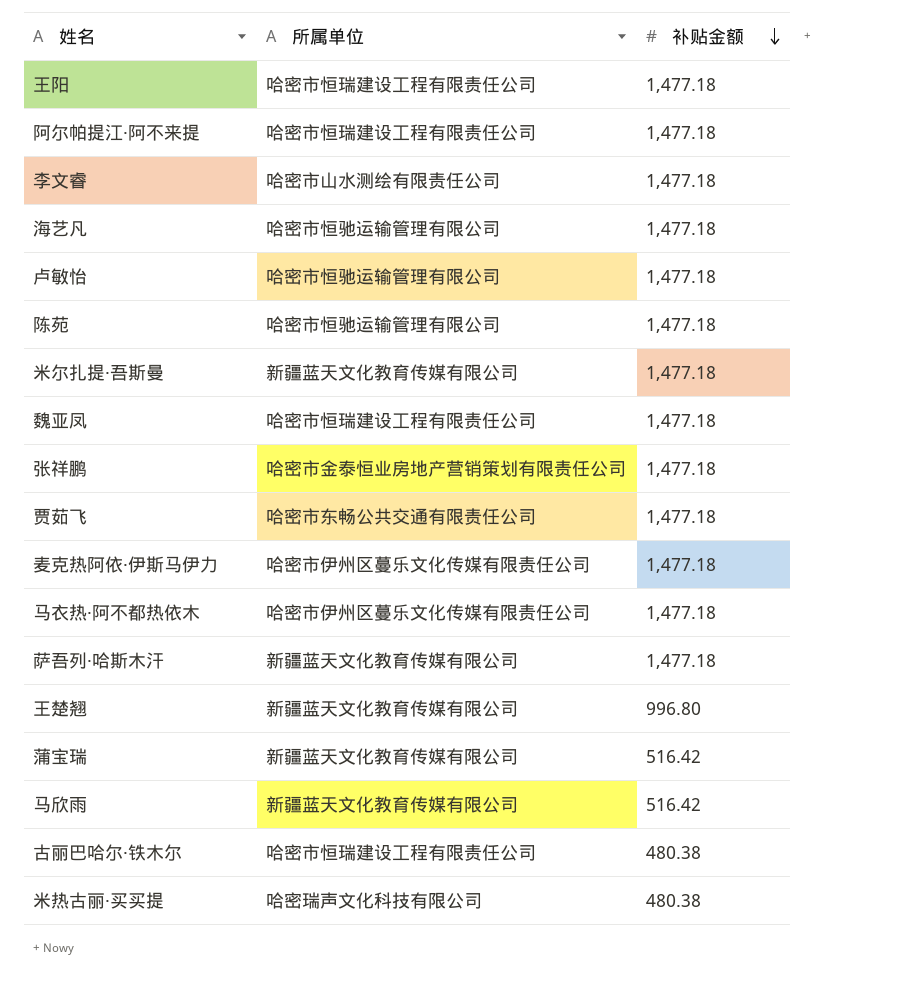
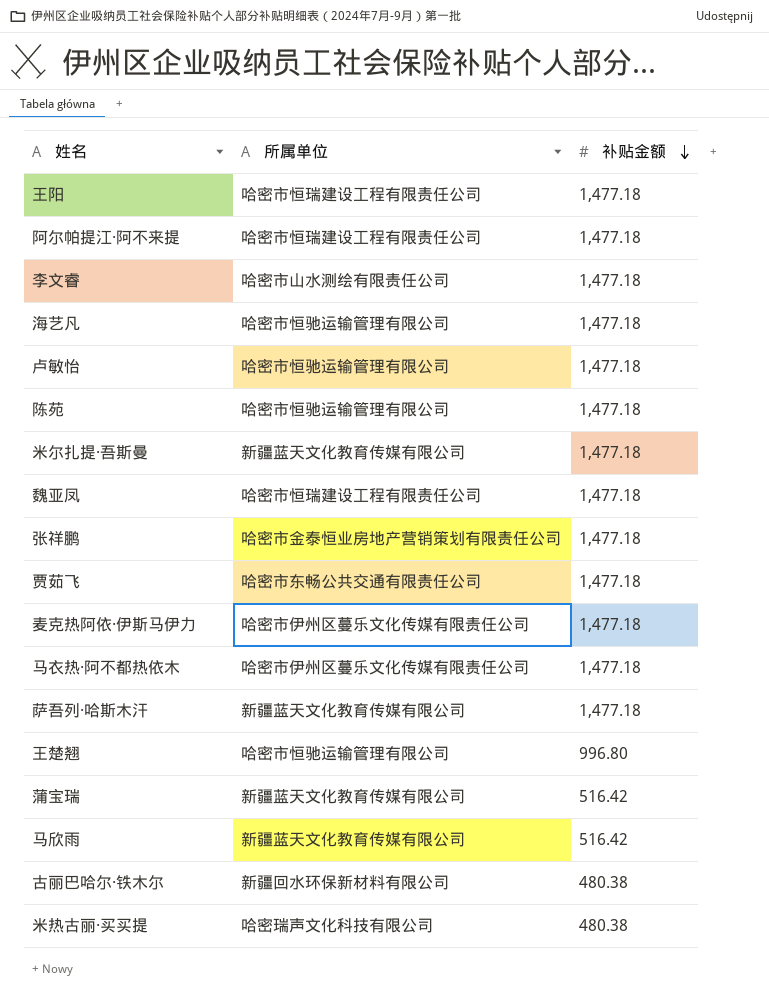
王楚翘 | 所属单位: 新疆蓝天文化教育传媒有限公司 -> 哈密市恒驰运输管理有限公司
古丽巴哈尔·铁木尔 | 所属单位: 哈密市恒瑞建设工程有限责任公司 -> 新疆回水环保新材料有限公司

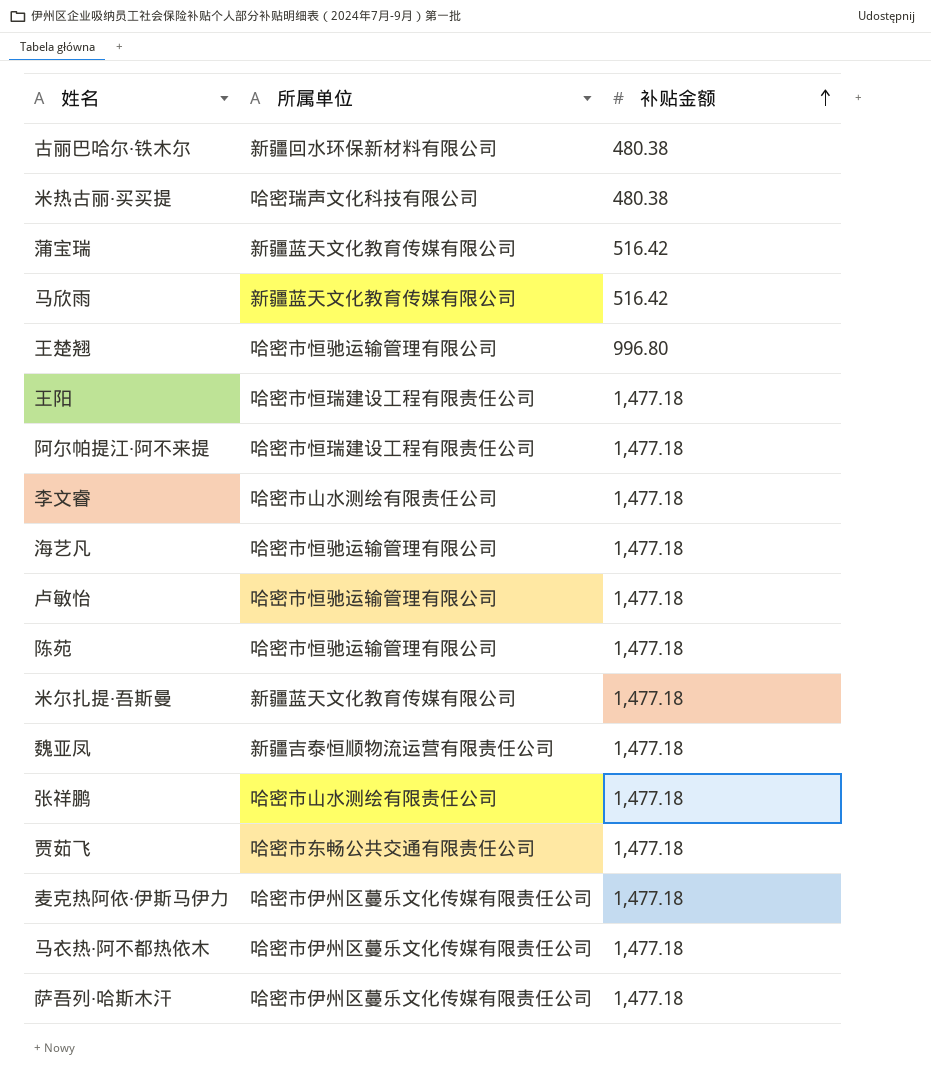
row order: 补贴金额 descending -> 补贴金额 ascending
魏亚凤 | 所属单位: 哈密市恒瑞建设工程有限责任公司 -> 新疆吉泰恒顺物流运营有限责任公司
张祥鹏 | 所属单位: 哈密市金泰恒业房地产营销策划有限责任公司 -> 哈密市山水测绘有限责任公司
萨吾列·哈斯木汗 | 所属单位: 新疆蓝天文化教育传媒有限公司 -> 哈密市伊州区蔓乐文化传媒有限责任公司

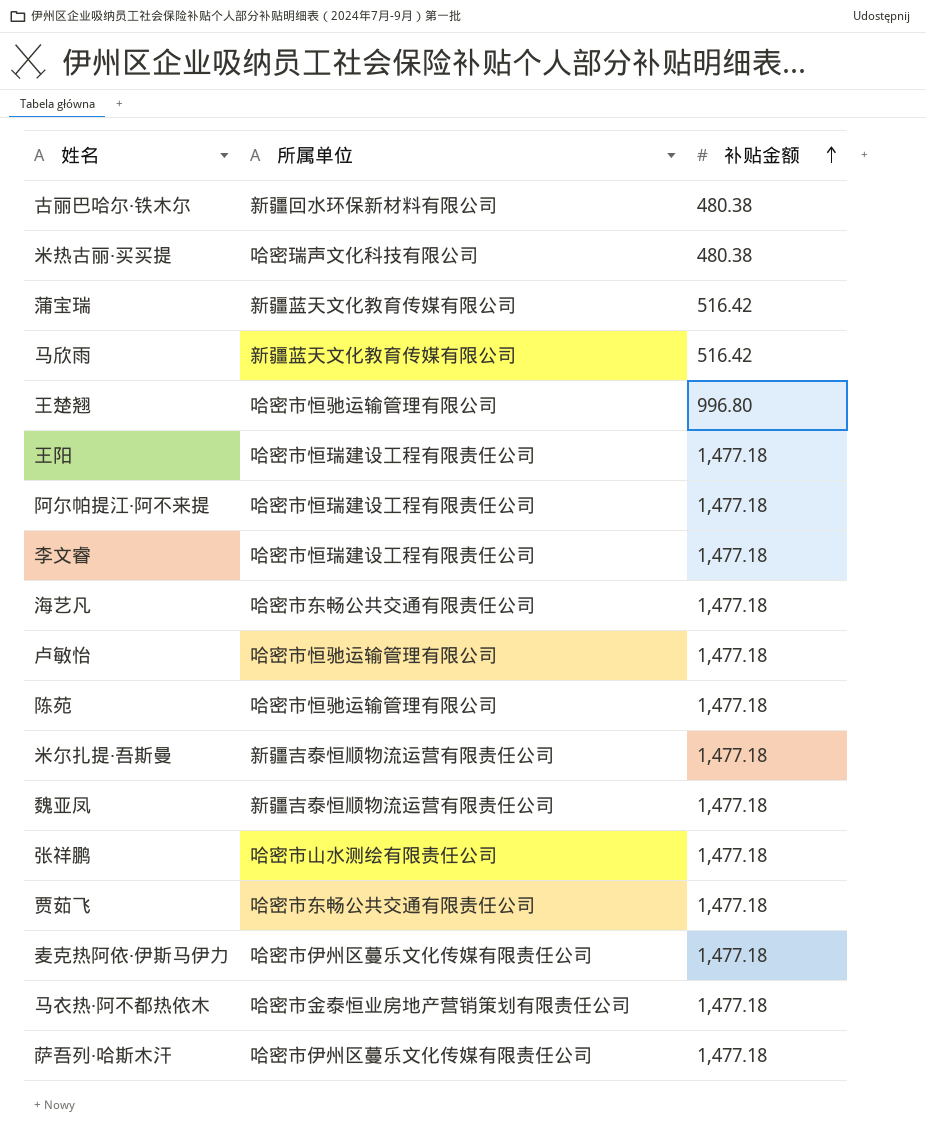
李文睿 | 所属单位: 哈密市山水测绘有限责任公司 -> 哈密市恒瑞建设工程有限责任公司
海艺凡 | 所属单位: 哈密市恒驰运输管理有限公司 -> 哈密市东畅公共交通有限责任公司
米尔扎提·吾斯曼 | 所属单位: 新疆蓝天文化教育传媒有限公司 -> 新疆吉泰恒顺物流运营有限责任公司
马衣热·阿不都热依木 | 所属单位: 哈密市伊州区蔓乐文化传媒有限责任公司 -> 哈密市金泰恒业房地产营销策划有限责任公司

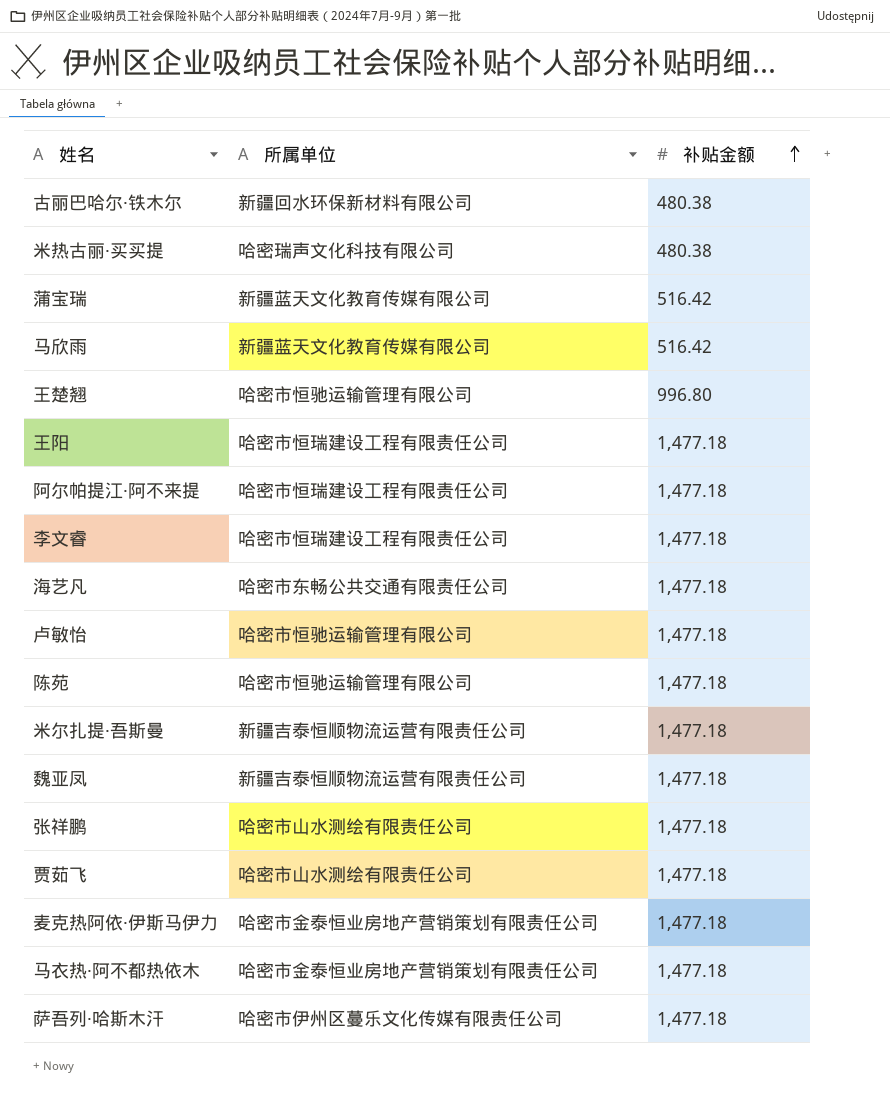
贾茹飞 | 所属单位: 哈密市东畅公共交通有限责任公司 -> 哈密市山水测绘有限责任公司
麦克热阿依·伊斯马伊力 | 所属单位: 哈密市伊州区蔓乐文化传媒有限责任公司 -> 哈密市金泰恒业房地产营销策划有限责任公司

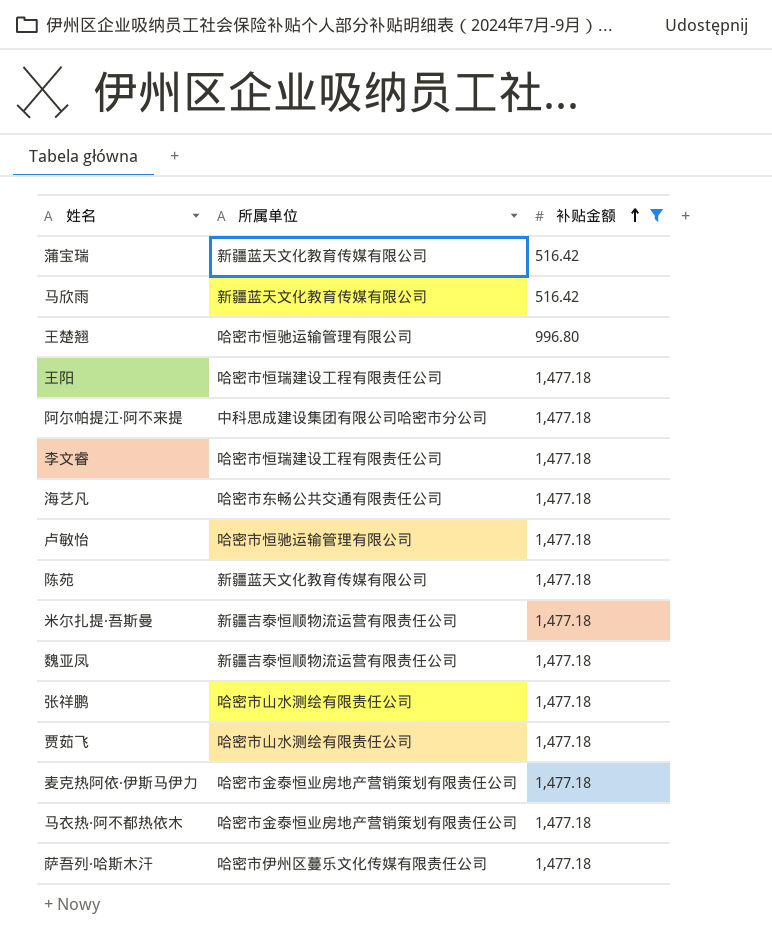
filter: none -> 补贴金额 != 480.38
阿尔帕提江·阿不来提 | 所属单位: 哈密市恒瑞建设工程有限责任公司 -> 中科思成建设集团有限公司哈密市分公司
陈苑 | 所属单位: 哈密市恒驰运输管理有限公司 -> 新疆蓝天文化教育传媒有限公司

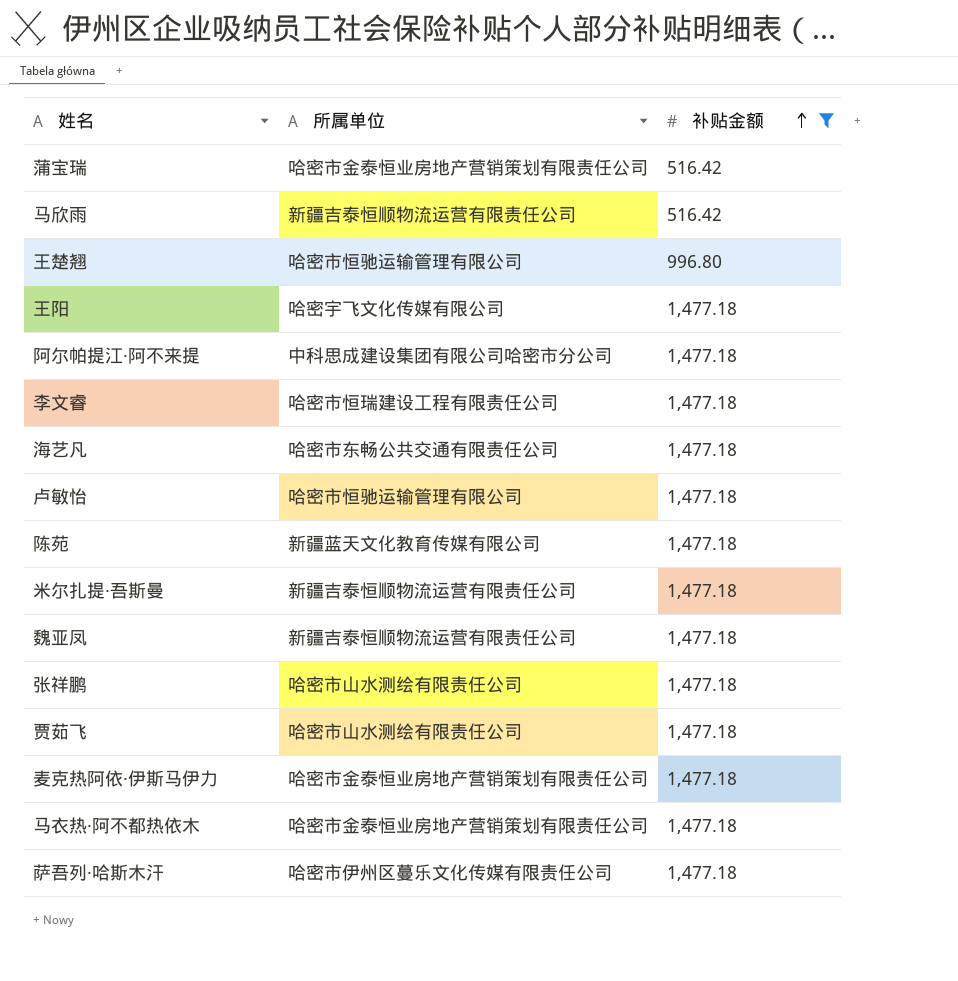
蒲宝瑞 | 所属单位: 新疆蓝天文化教育传媒有限公司 -> 哈密市金泰恒业房地产营销策划有限责任公司
马欣雨 | 所属单位: 新疆蓝天文化教育传媒有限公司 -> 新疆吉泰恒顺物流运营有限责任公司
王阳 | 所属单位: 哈密市恒瑞建设工程有限责任公司 -> 哈密宇飞文化传媒有限公司

